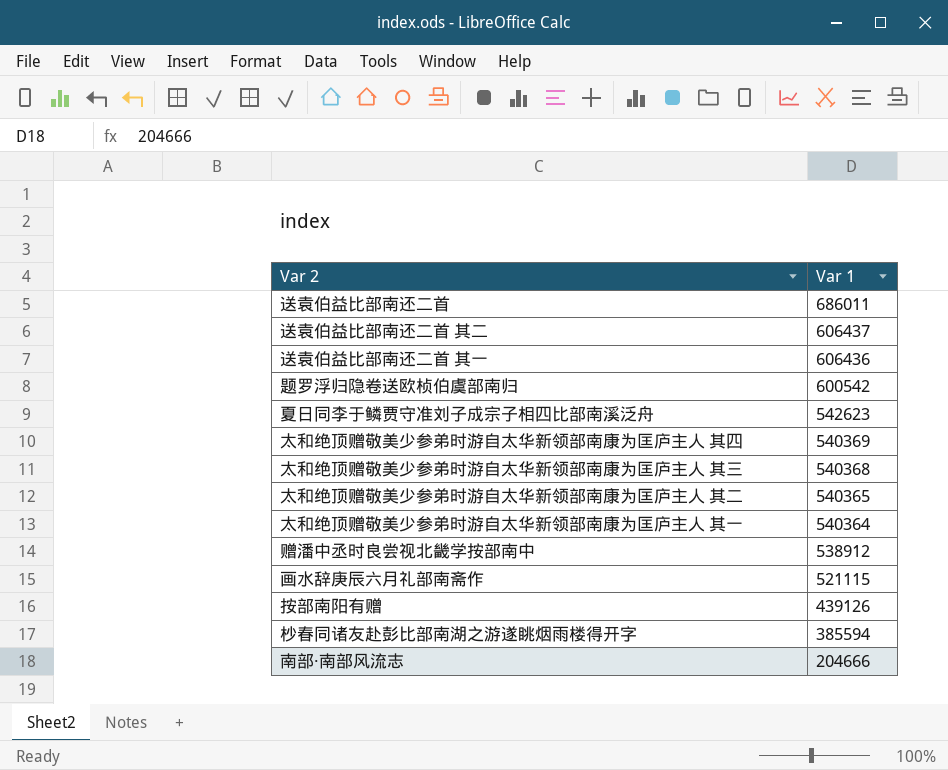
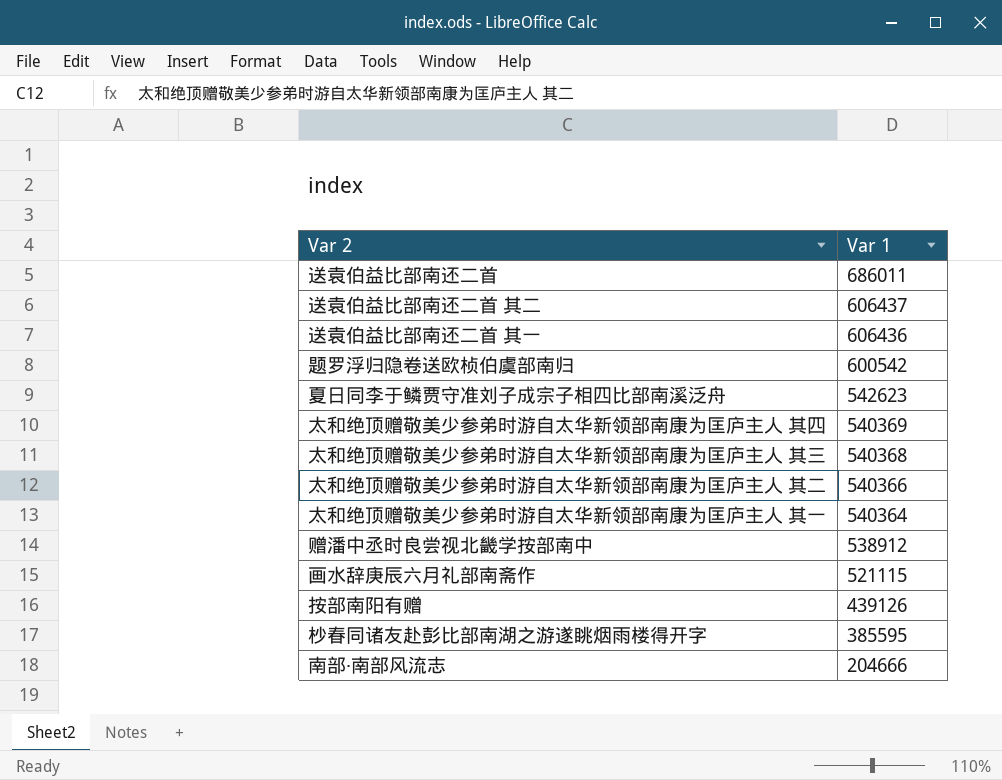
太和绝顶赠敬美少参弟时游自太华新领部南康为匡庐主人 其二 | Var 1: 540365 -> 540366
杪春同诸友赴彭比部南湖之游遂眺烟雨楼得开字 | Var 1: 385594 -> 385595

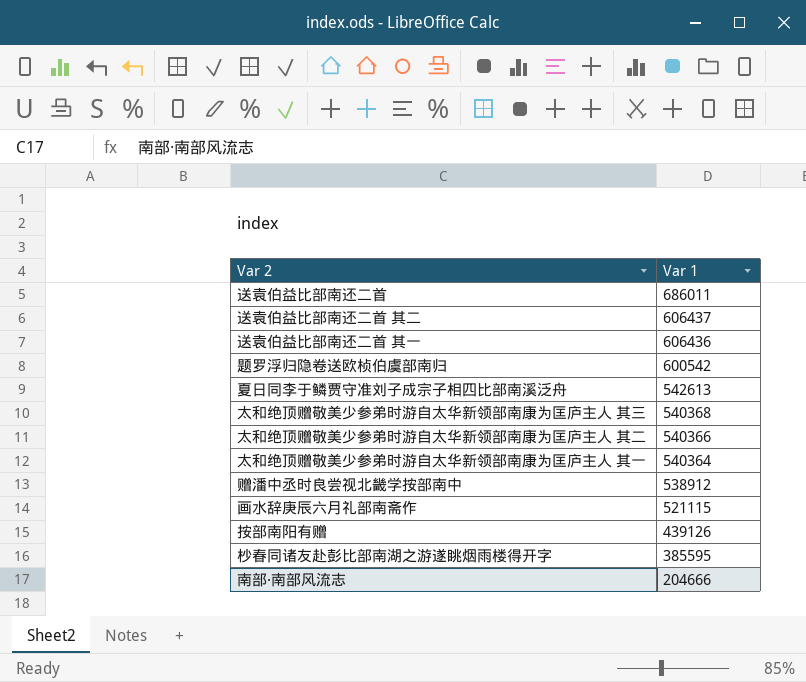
row 太和绝顶赠敬美少参弟时游自太华新领部南康为匡庐主人 其四: 540369 -> none
夏日同李于鳞贾守准刘子成宗子相四比部南溪泛舟 | Var 1: 542623 -> 542613

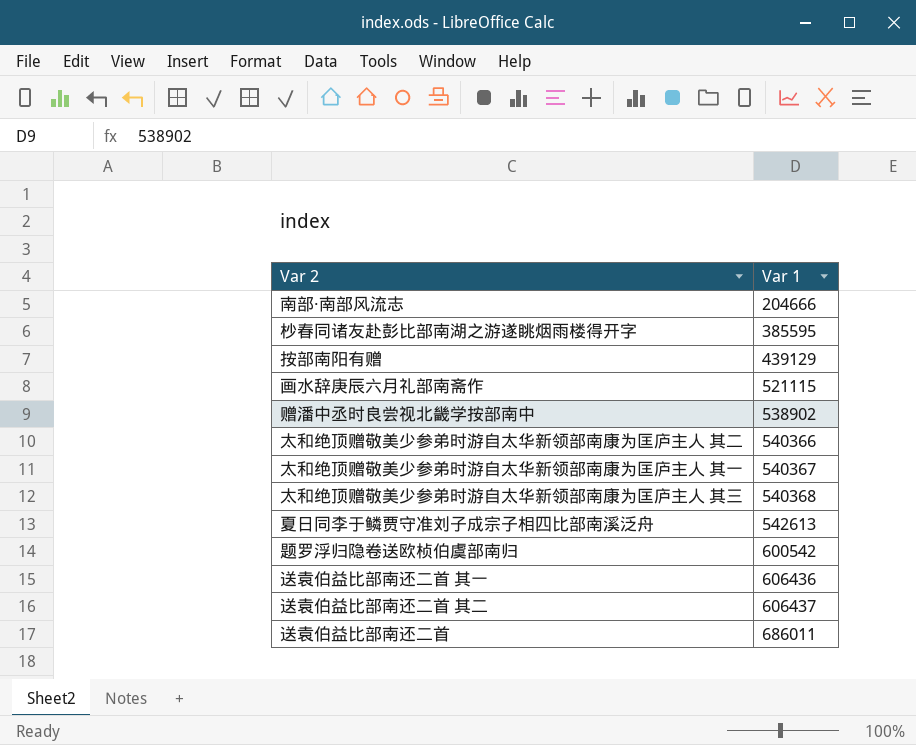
row order: Var 1 descending -> Var 1 ascending
按部南阳有赠 | Var 1: 439126 -> 439129
赠潘中丞时良尝视北畿学按部南中 | Var 1: 538912 -> 538902
太和绝顶赠敬美少参弟时游自太华新领部南康为匡庐主人 其一 | Var 1: 540364 -> 540367

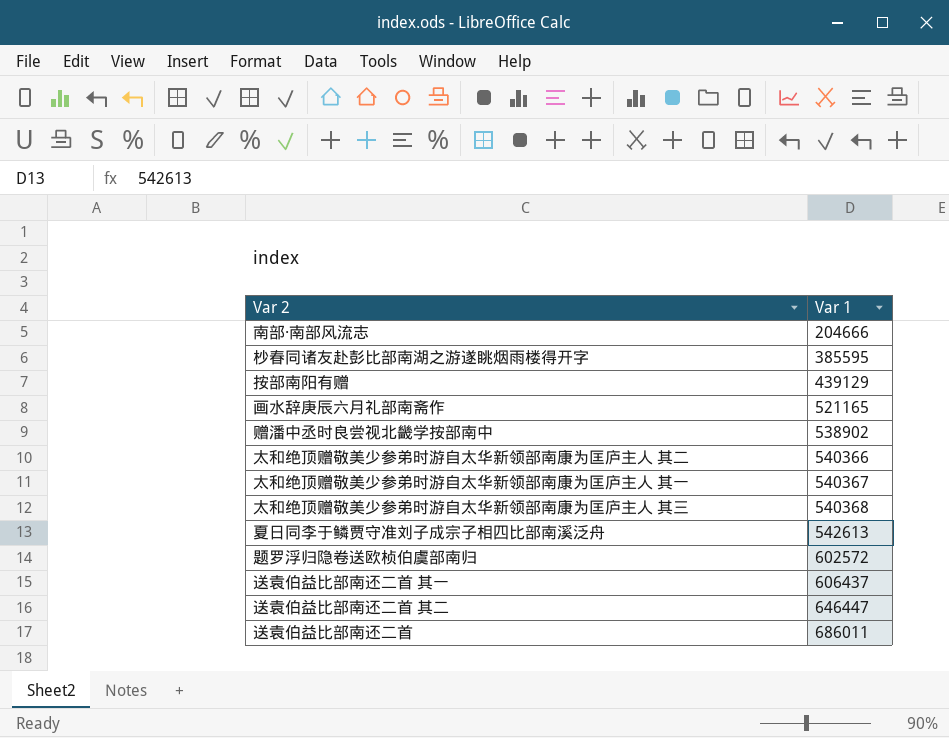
画水辞庚辰六月礼部南斋作 | Var 1: 521115 -> 521165
题罗浮归隐卷送欧桢伯虞部南归 | Var 1: 600542 -> 602572
送袁伯益比部南还二首 其一 | Var 1: 606436 -> 606437
送袁伯益比部南还二首 其二 | Var 1: 606437 -> 646447

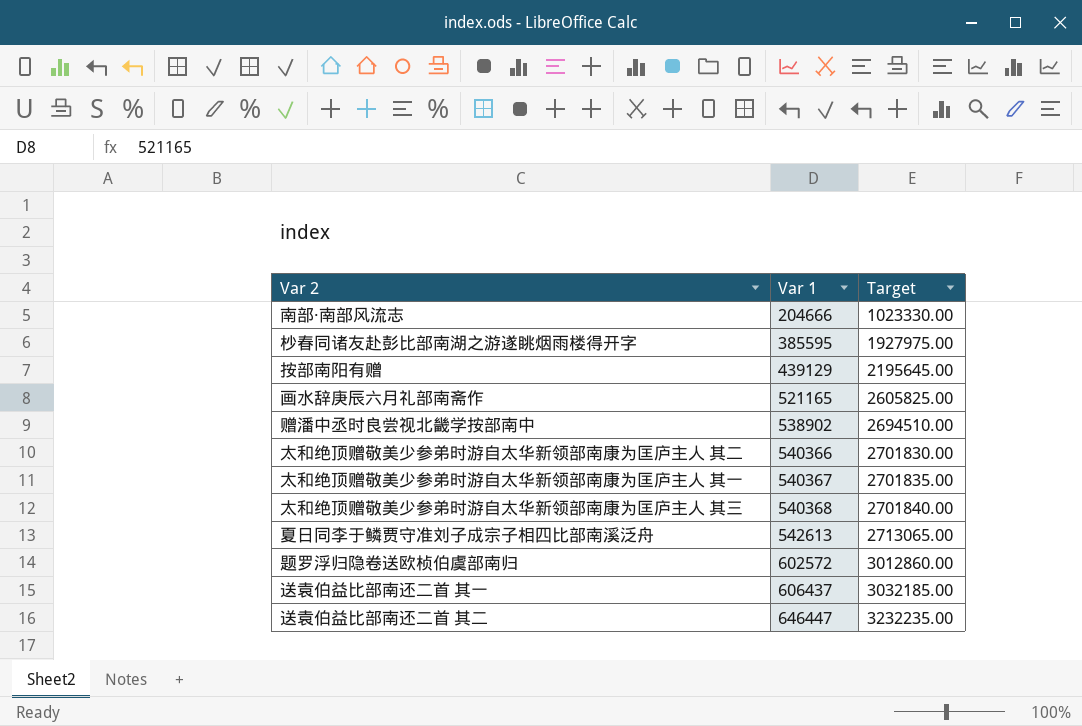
column Target | formula: none -> [Var 1] * 5
row 送袁伯益比部南还二首: 686011 -> none

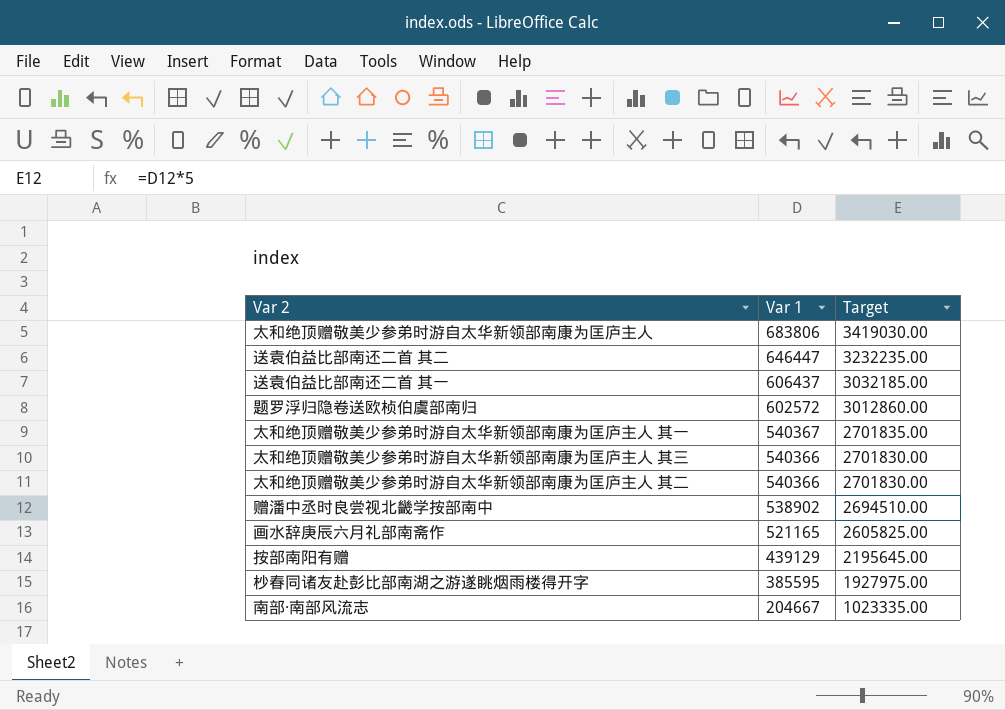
row order: Var 1 ascending -> Var 1 descending
row 夏日同李于鳞贾守准刘子成宗子相四比部南溪泛舟: 542613 | 2713065.00 -> none
row 太和绝顶赠敬美少参弟时游自太华新领部南康为匡庐主人: none -> 683806 | 3419030.00
太和绝顶赠敬美少参弟时游自太华新领部南康为匡庐主人 其三 | Var 1: 540368 -> 540366
太和绝顶赠敬美少参弟时游自太华新领部南康为匡庐主人 其三 | Target: 2701840.00 -> 2701830.00
南部·南部风流志 | Var 1: 204666 -> 204667
南部·南部风流志 | Target: 1023330.00 -> 1023335.00

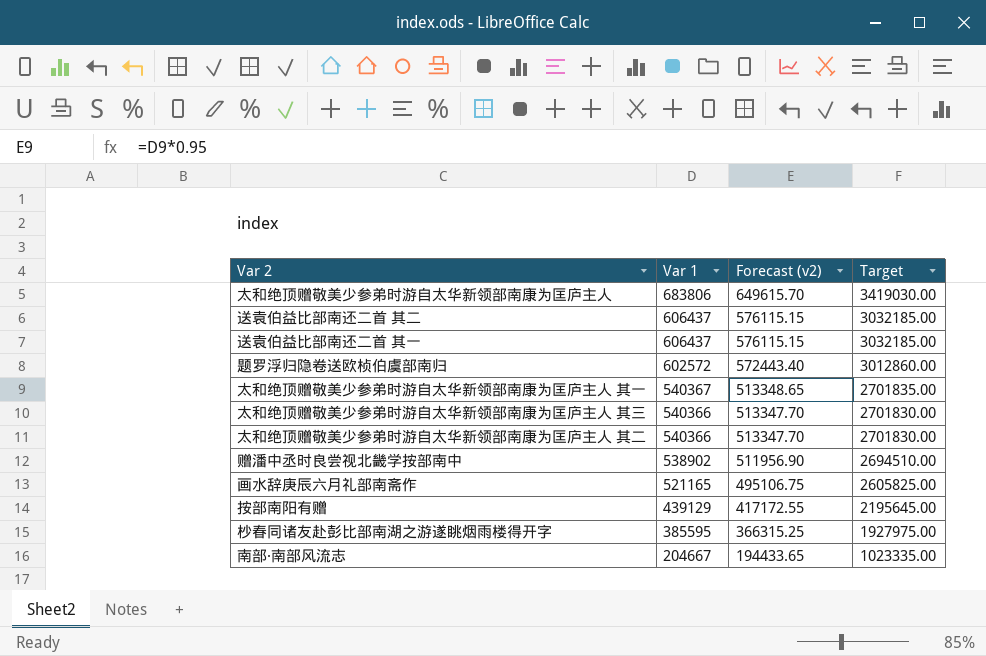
column Forecast (v2) | formula: none -> [Var 1] * 0.95
送袁伯益比部南还二首 其二 | Var 1: 646447 -> 606437
送袁伯益比部南还二首 其二 | Target: 3232235.00 -> 3032185.00

